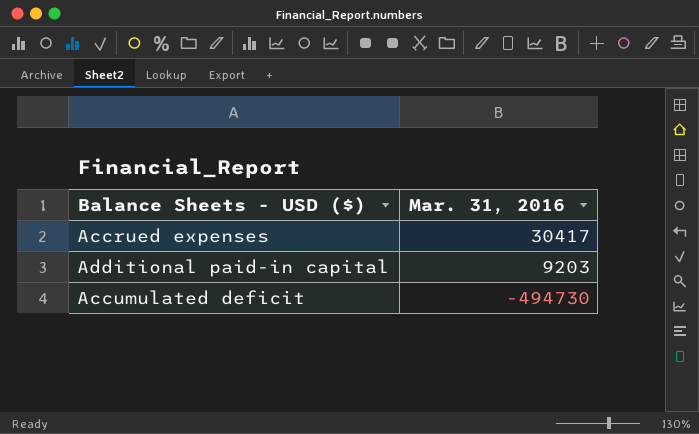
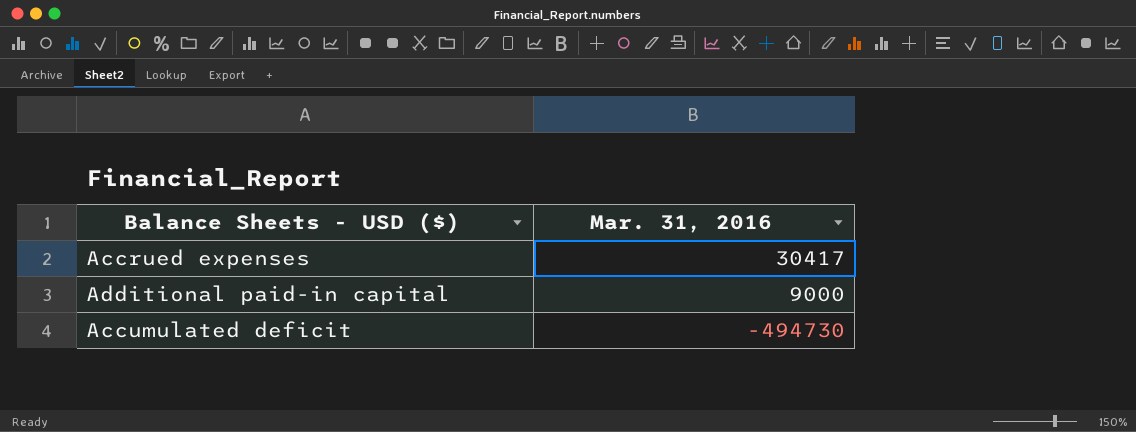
Additional paid-in capital | Mar. 31, 2016: 9203 -> 9000

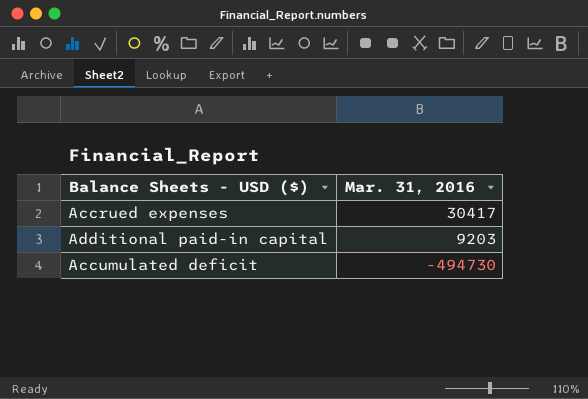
Additional paid-in capital | Mar. 31, 2016: 9000 -> 9203

